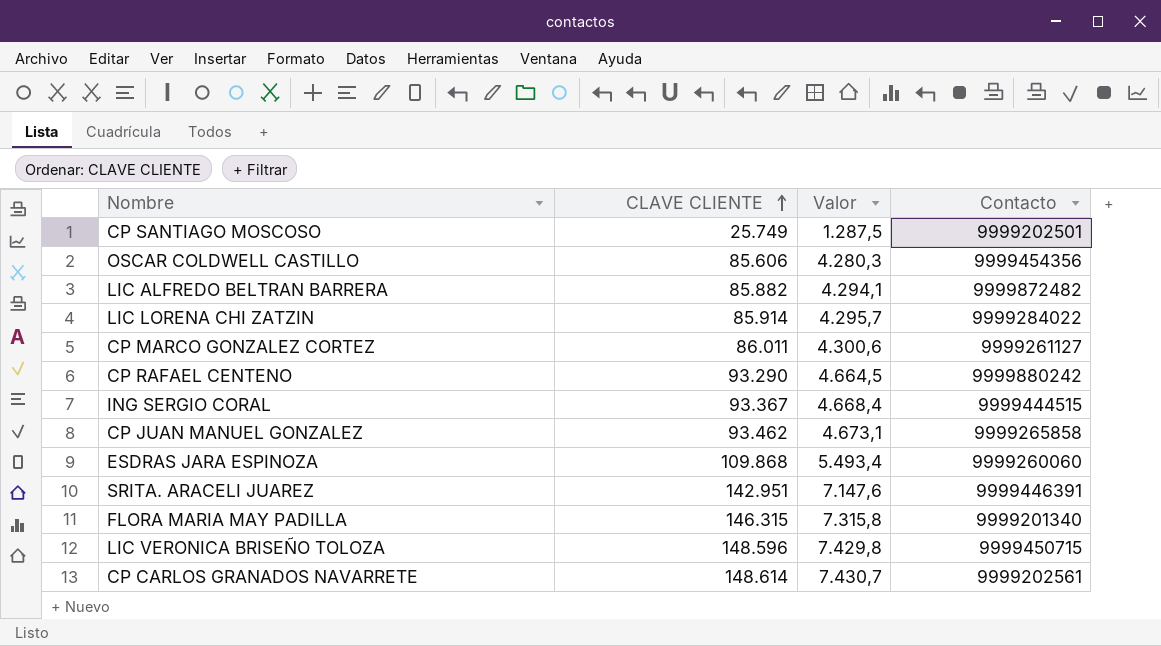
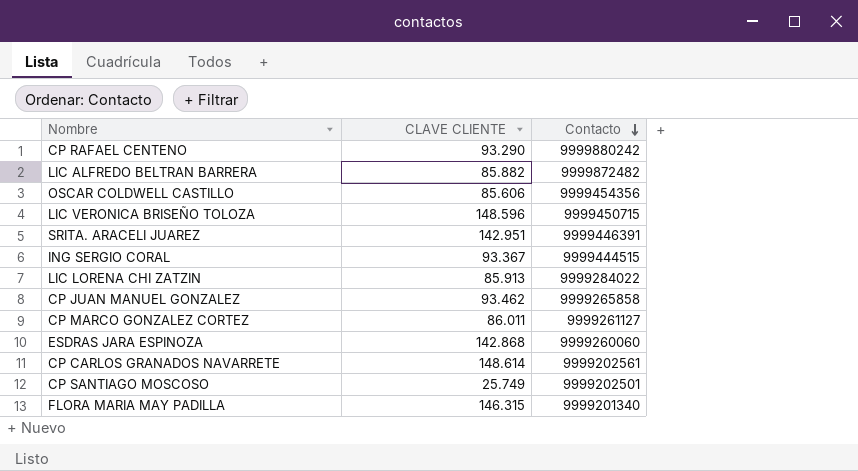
row order: CLAVE CLIENTE ascending -> Contacto descending
column Valor | formula: [CLAVE CLIENTE] * 0,05 -> none
LIC LORENA CHI ZATZIN | CLAVE CLIENTE: 85.914 -> 85.913
ESDRAS JARA ESPINOZA | CLAVE CLIENTE: 109.868 -> 142.868

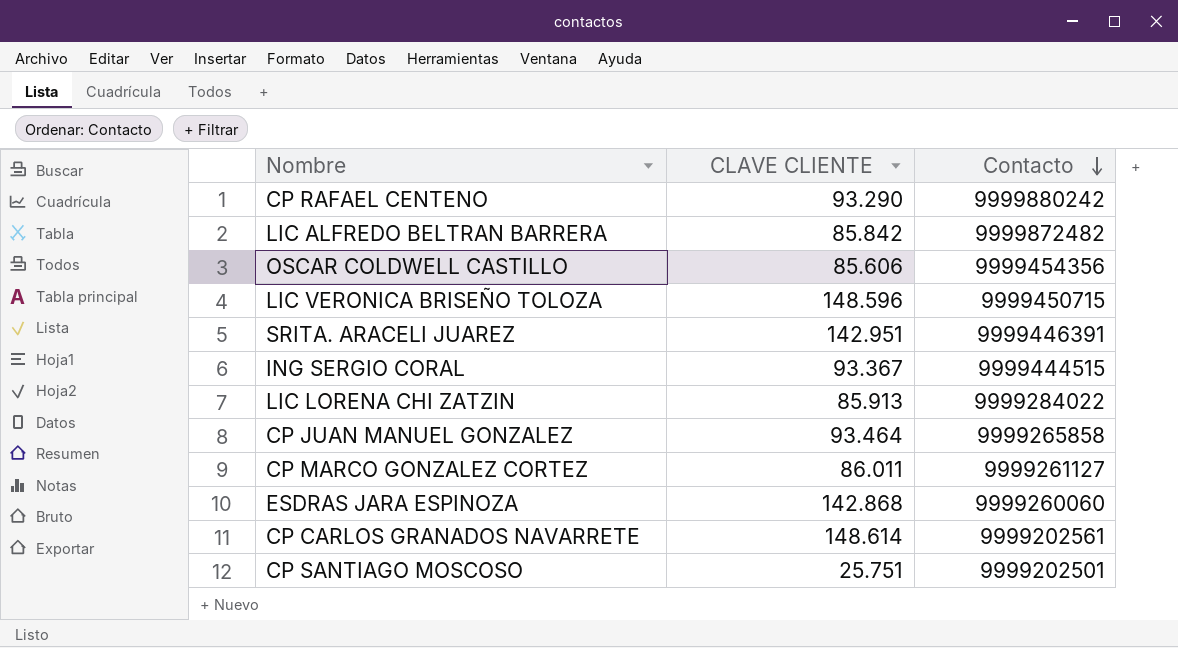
row FLORA MARIA MAY PADILLA: 146.315 | 9999201340 -> none
LIC ALFREDO BELTRAN BARRERA | CLAVE CLIENTE: 85.882 -> 85.842
CP JUAN MANUEL GONZALEZ | CLAVE CLIENTE: 93.462 -> 93.464
CP SANTIAGO MOSCOSO | CLAVE CLIENTE: 25.749 -> 25.751

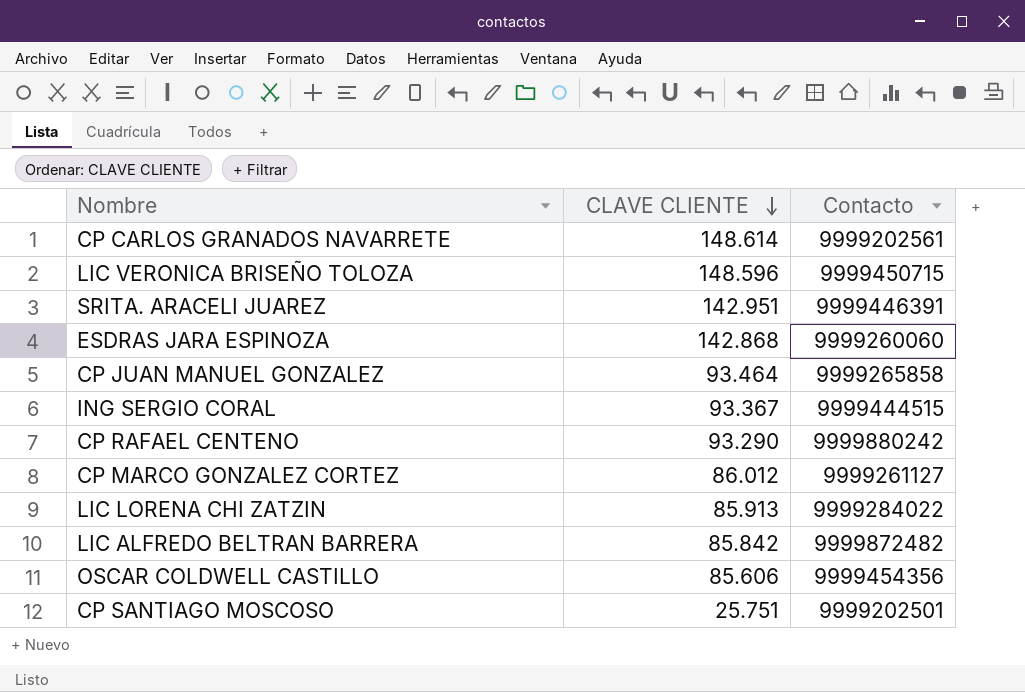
row order: Contacto descending -> CLAVE CLIENTE descending
CP MARCO GONZALEZ CORTEZ | CLAVE CLIENTE: 86.011 -> 86.012

